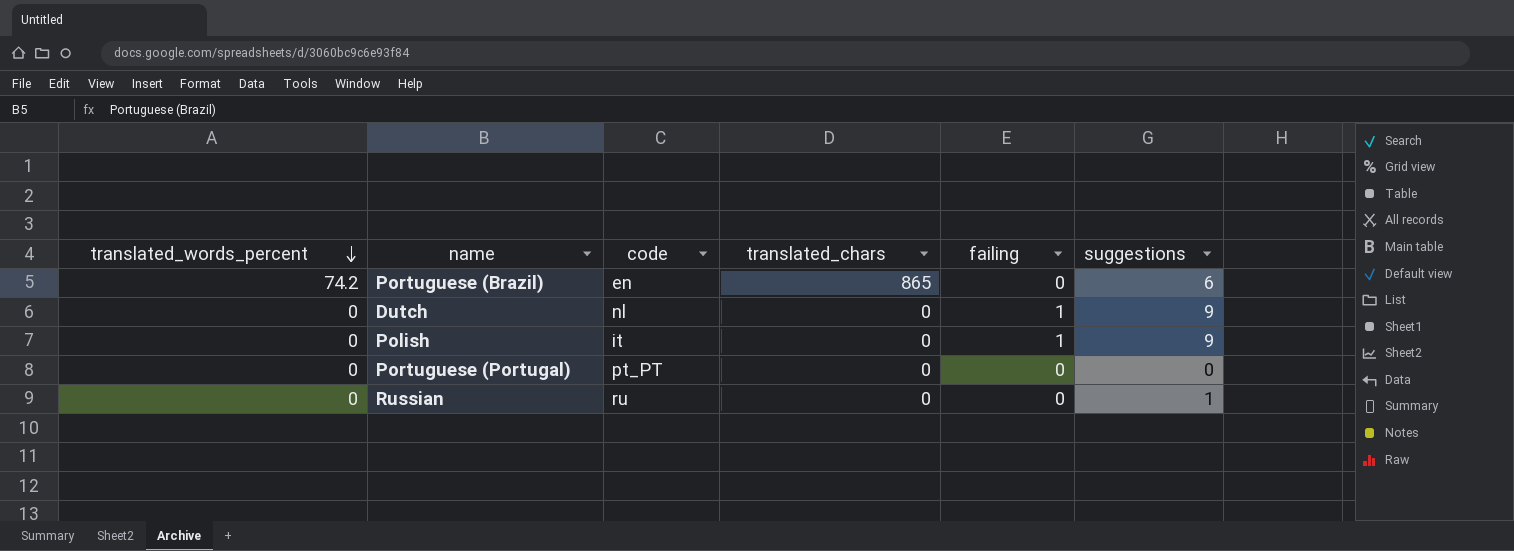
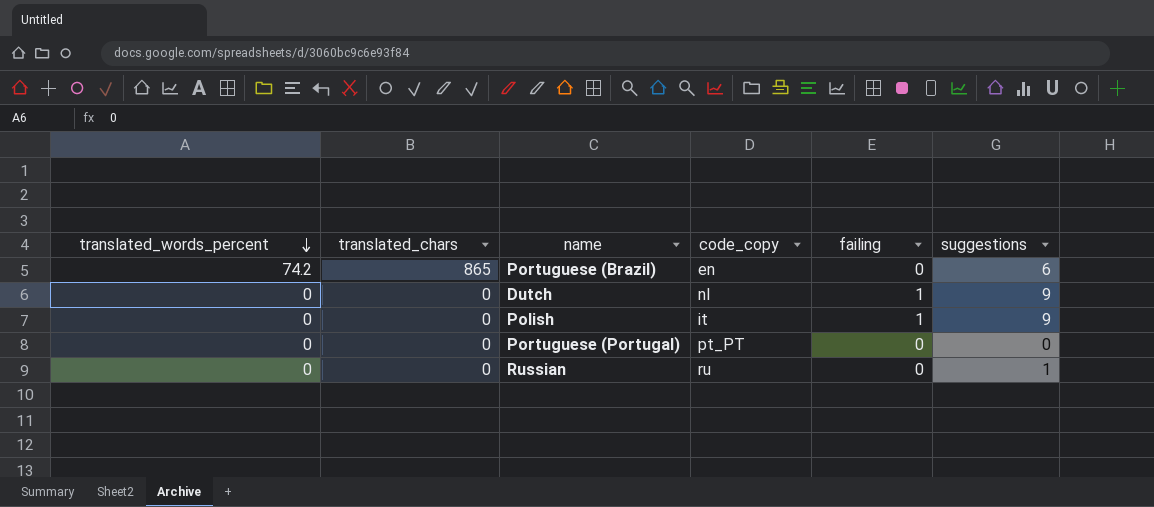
column translated_chars | position: 4 -> 2
column name: code -> code_copy

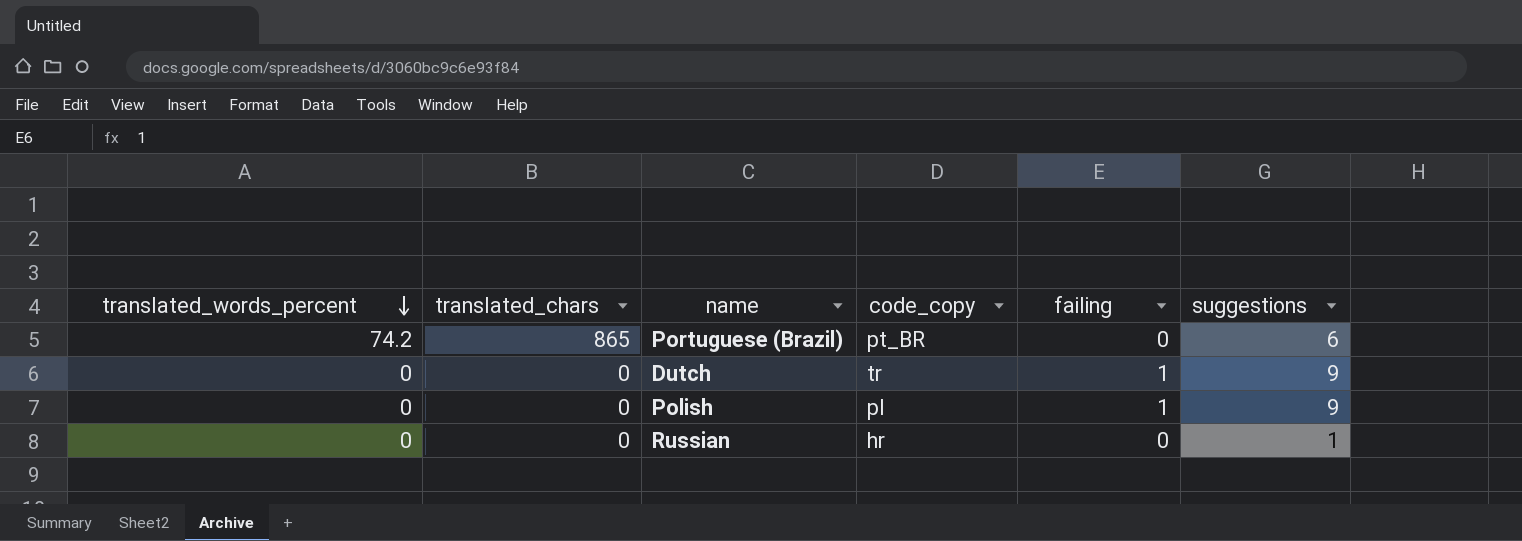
row Portuguese (Portugal): 0 | 0 | pt_PT | 0 | 0 -> none
Portuguese (Brazil) | code_copy: en -> pt_BR
Dutch | code_copy: nl -> tr
Polish | code_copy: it -> pl
Russian | code_copy: ru -> hr

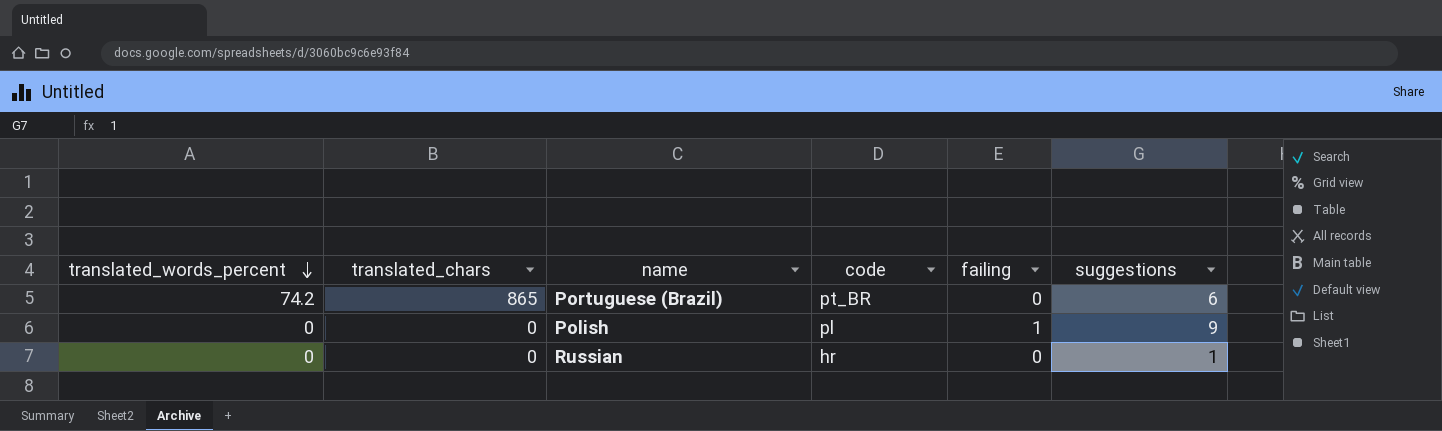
column name: code_copy -> code
row Dutch: 0 | 0 | tr | 1 | 9 -> none

